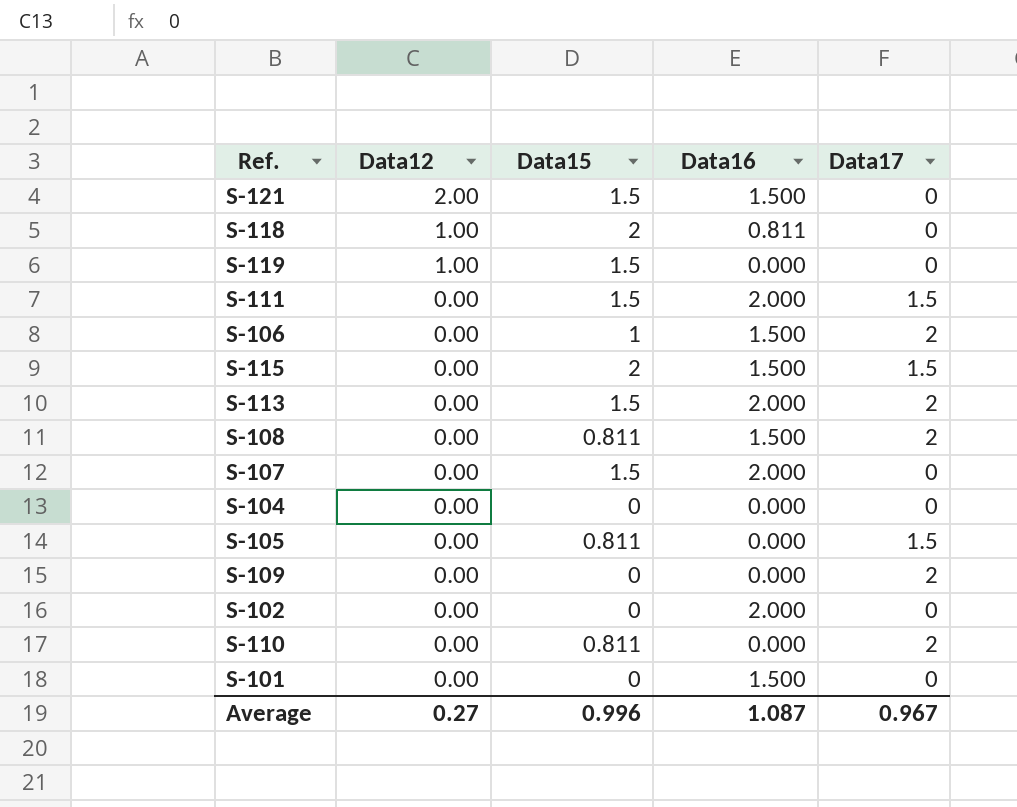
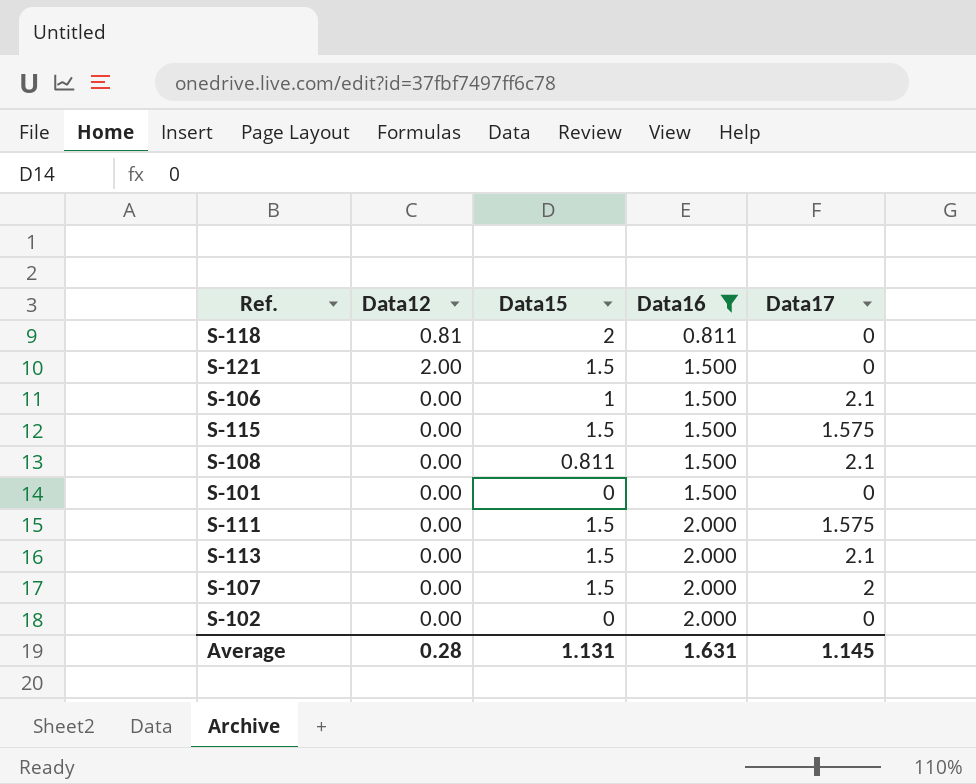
filter: none -> Data16 != 0.000
row order: Data12 descending -> Data16 ascending
S-118 | Data12: 1.00 -> 0.81
S-106 | Data17: 2 -> 2.1
S-115 | Data15: 2 -> 1.5
S-115 | Data17: 1.5 -> 1.575
S-108 | Data17: 2 -> 2.1
S-111 | Data17: 1.5 -> 1.575
S-113 | Data17: 2 -> 2.1
S-107 | Data17: 0 -> 2
Average | Data12: 0.27 -> 0.28
Average | Data15: 0.996 -> 1.131
Average | Data16: 1.087 -> 1.631
Average | Data17: 0.967 -> 1.145

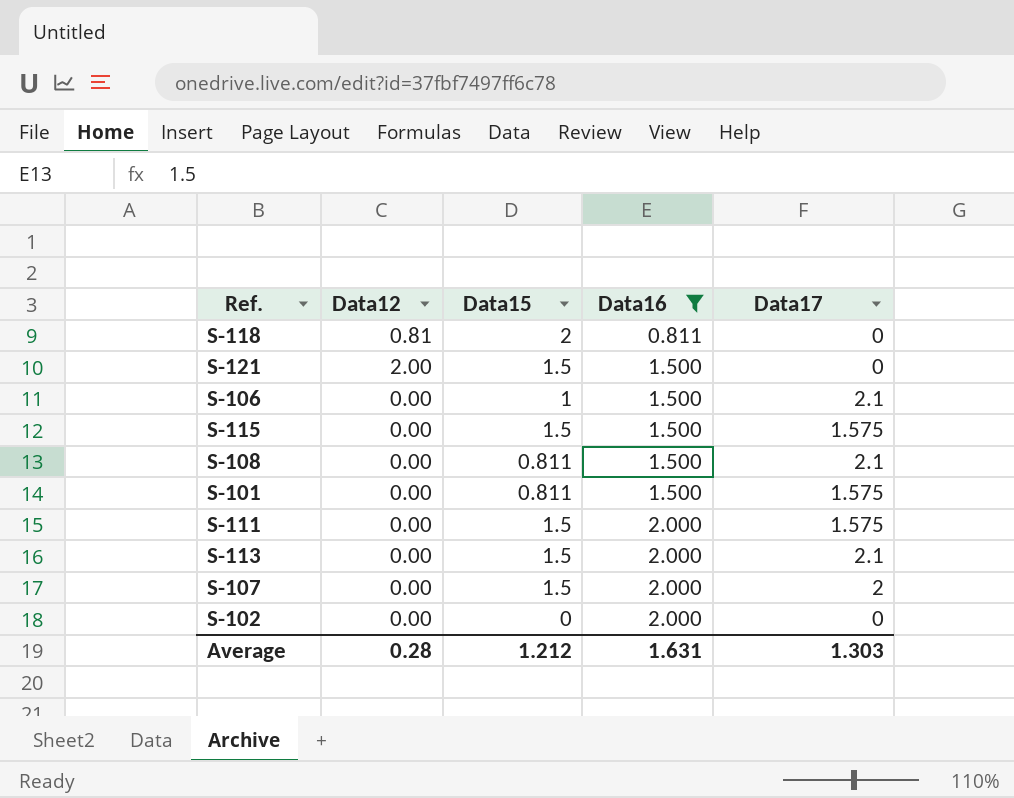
S-101 | Data15: 0 -> 0.811
S-101 | Data17: 0 -> 1.575
Average | Data15: 1.131 -> 1.212
Average | Data17: 1.145 -> 1.303

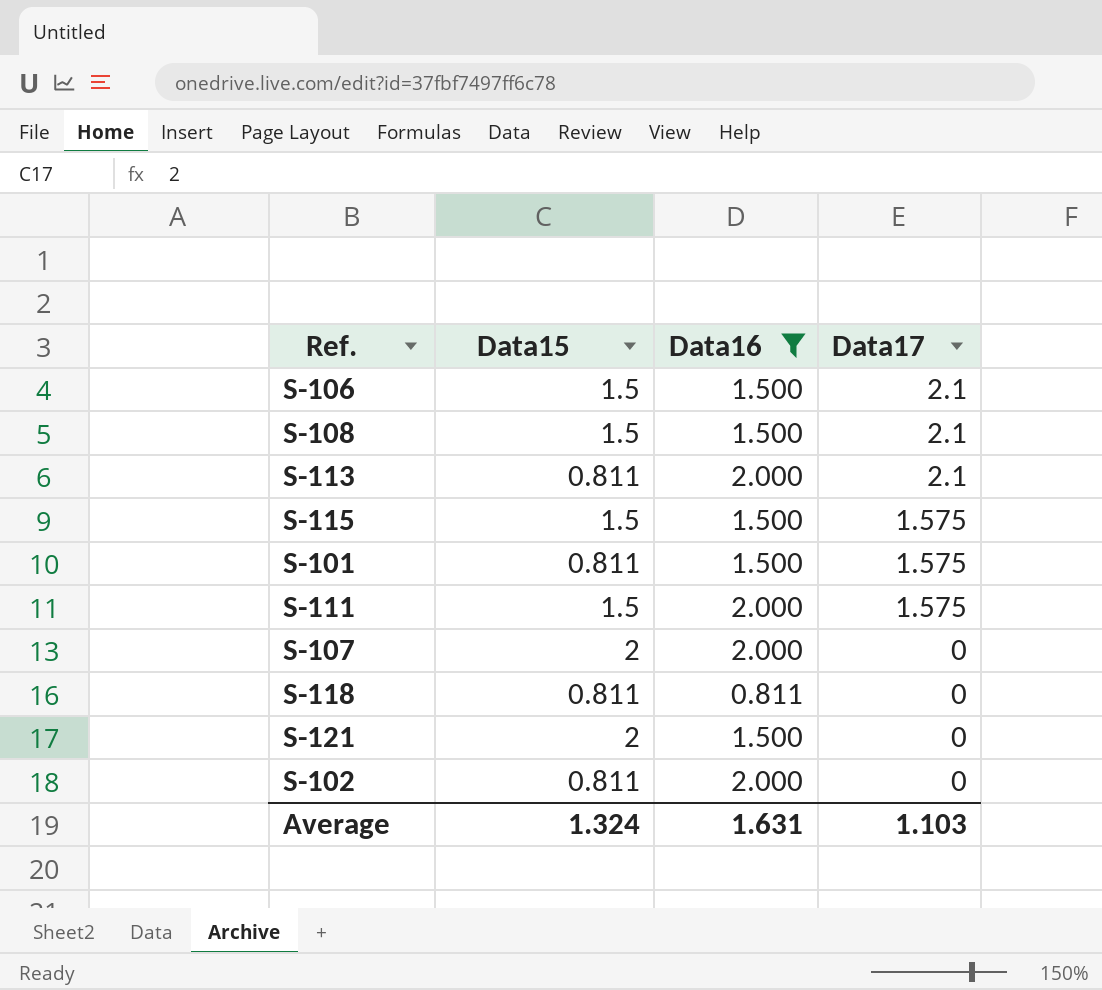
row order: Data16 ascending -> Data17 descending
column Data12 | position: 2 -> none
S-106 | Data15: 1 -> 1.5
S-108 | Data15: 0.811 -> 1.5
S-113 | Data15: 1.5 -> 0.811
S-107 | Data15: 1.5 -> 2
S-107 | Data17: 2 -> 0
S-118 | Data15: 2 -> 0.811
S-121 | Data15: 1.5 -> 2
S-102 | Data15: 0 -> 0.811
Average | Data15: 1.212 -> 1.324
Average | Data17: 1.303 -> 1.103

